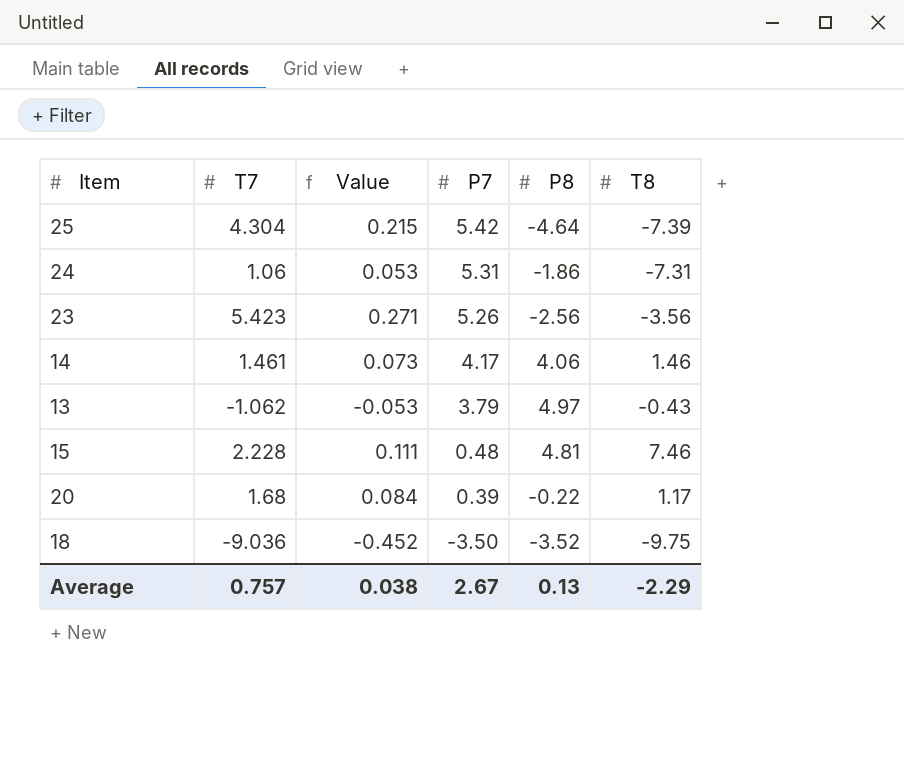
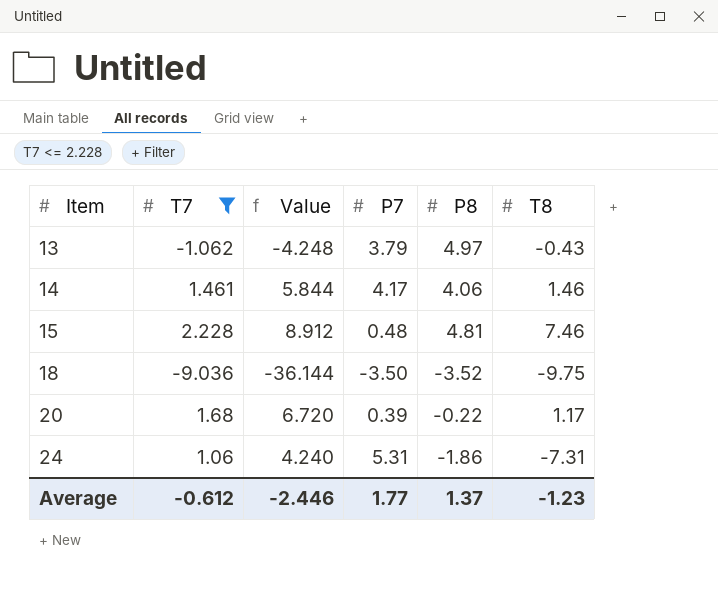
filter: none -> T7 <= 2.228
row order: P7 descending -> Item ascending
column Value | formula: [T7] * 0.05 -> [T7] * 4
Average | T7: 0.757 -> -0.612
Average | Value: 0.038 -> -2.446
Average | P7: 2.67 -> 1.77
Average | P8: 0.13 -> 1.37
Average | T8: -2.29 -> -1.23

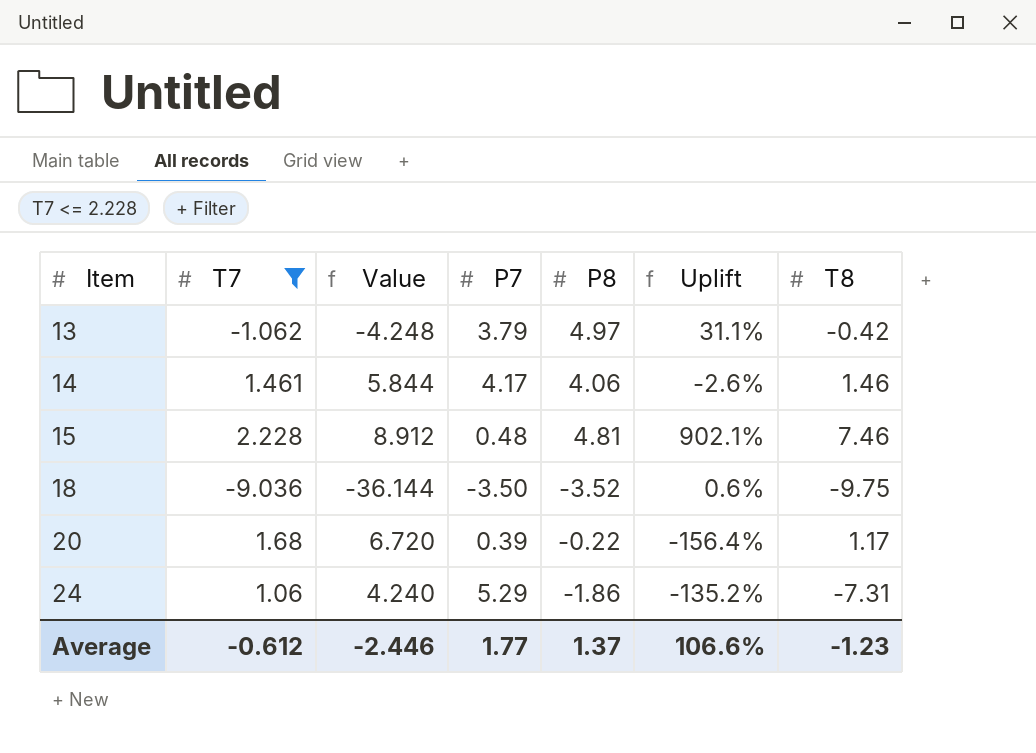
column Uplift | formula: none -> ([P8] - [P7]) / [P7]
13 | T8: -0.43 -> -0.42
24 | P7: 5.31 -> 5.29

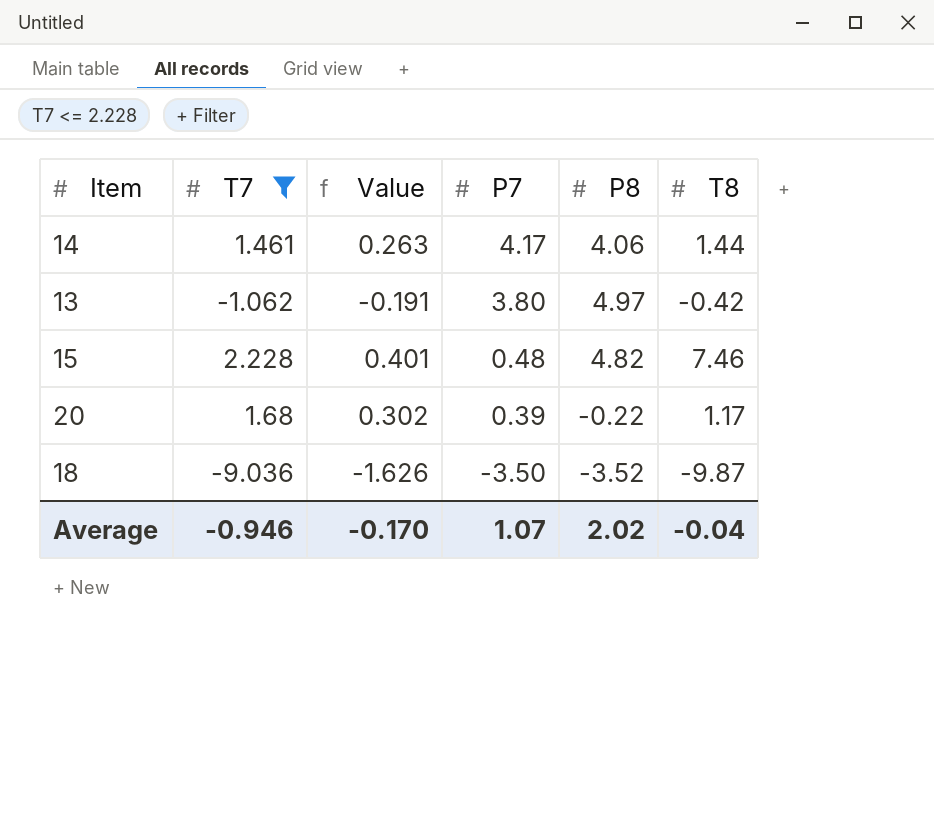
row order: Item ascending -> P7 descending
column Uplift | formula: ([P8] - [P7]) / [P7] -> none
column Value | formula: [T7] * 4 -> [T7] * 0.18
row 24: 1.06 | 4.240 | 5.29 | -1.86 | -135.2% | -7.31 -> none
14 | T8: 1.46 -> 1.44
13 | P7: 3.79 -> 3.80
15 | P8: 4.81 -> 4.82
18 | T8: -9.75 -> -9.87
Average | T7: -0.612 -> -0.946
Average | Value: -2.446 -> -0.170
Average | P7: 1.77 -> 1.07
Average | P8: 1.37 -> 2.02
Average | T8: -1.23 -> -0.04

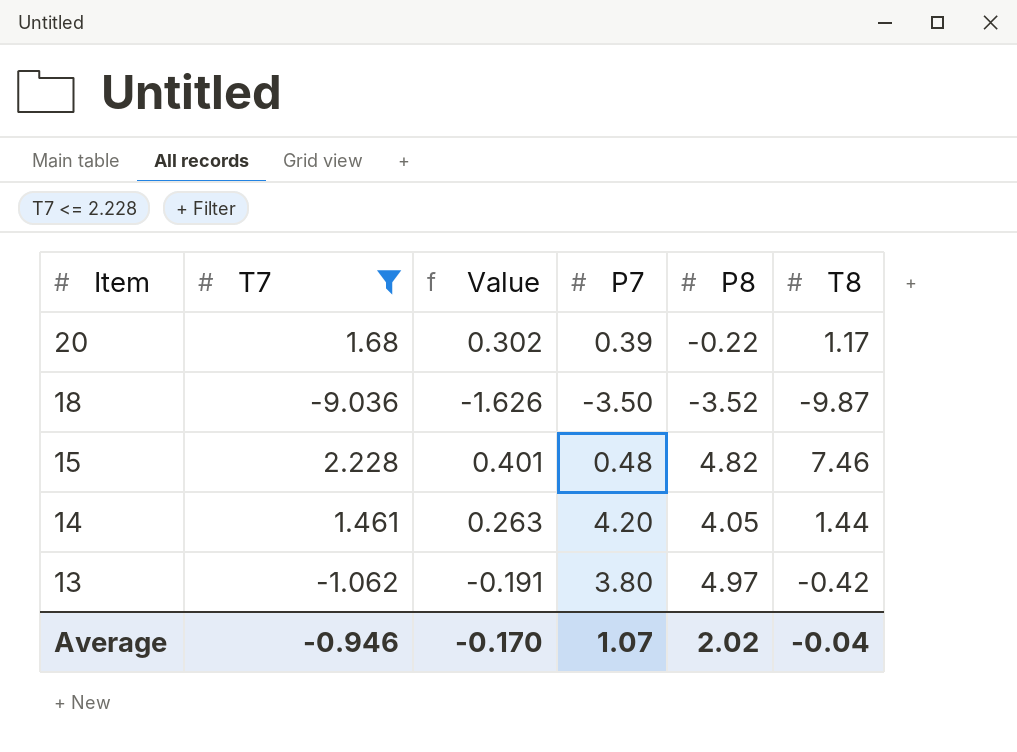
row order: P7 descending -> Item descending
14 | P7: 4.17 -> 4.20
14 | P8: 4.06 -> 4.05

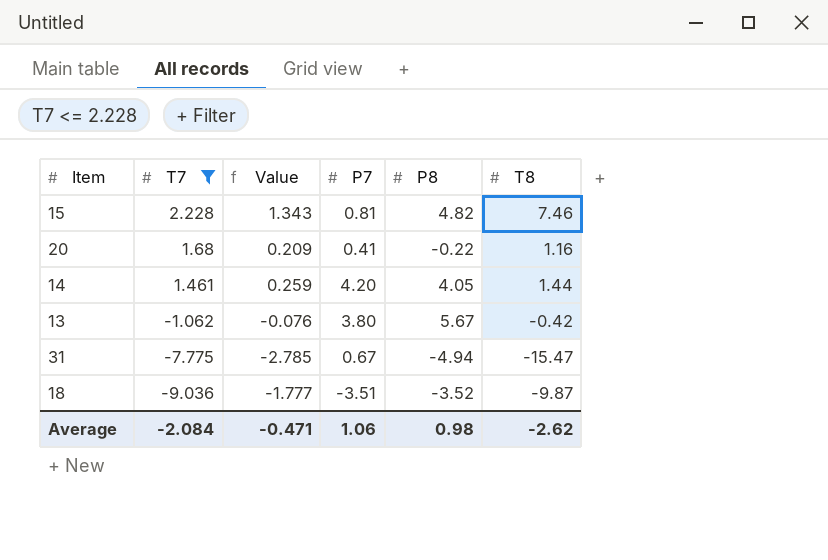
row order: Item descending -> T7 descending
column Value | formula: [T7] * 0.18 -> [T8] * 0.18
15 | P7: 0.48 -> 0.81
20 | P7: 0.39 -> 0.41
20 | T8: 1.17 -> 1.16
13 | P8: 4.97 -> 5.67
row 31: none -> -7.775 | -2.785 | 0.67 | -4.94 | -15.47
18 | P7: -3.50 -> -3.51
Average | T7: -0.946 -> -2.084
Average | Value: -0.170 -> -0.471
Average | P7: 1.07 -> 1.06
Average | P8: 2.02 -> 0.98
Average | T8: -0.04 -> -2.62

